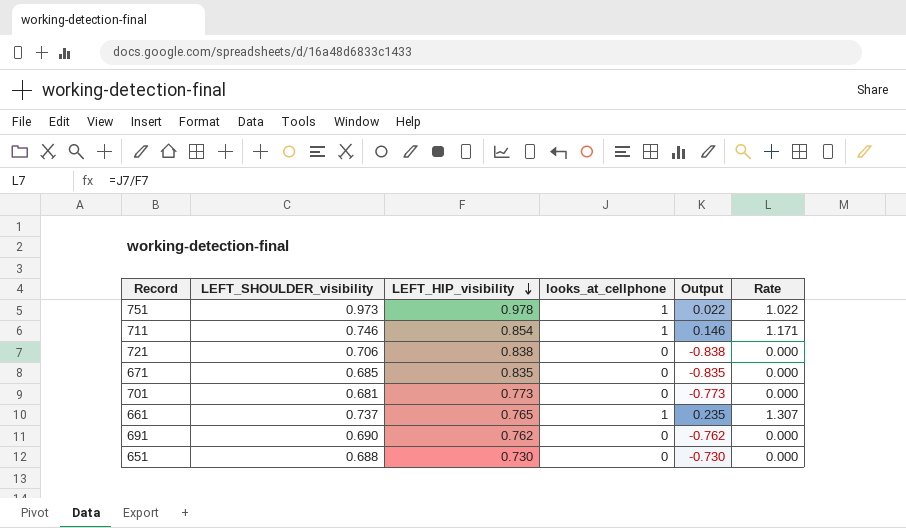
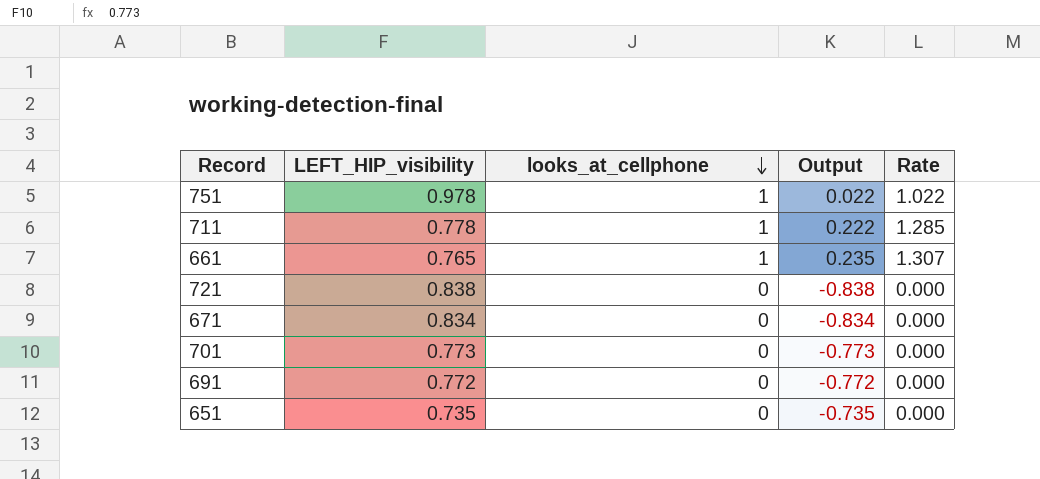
row order: LEFT_HIP_visibility descending -> looks_at_cellphone descending
column LEFT_SHOULDER_visibility | position: 2 -> none
711 | LEFT_HIP_visibility: 0.854 -> 0.778
711 | Output: 0.146 -> 0.222
711 | Rate: 1.171 -> 1.285
671 | LEFT_HIP_visibility: 0.835 -> 0.834
671 | Output: -0.835 -> -0.834
691 | LEFT_HIP_visibility: 0.762 -> 0.772
691 | Output: -0.762 -> -0.772
651 | LEFT_HIP_visibility: 0.730 -> 0.735
651 | Output: -0.730 -> -0.735

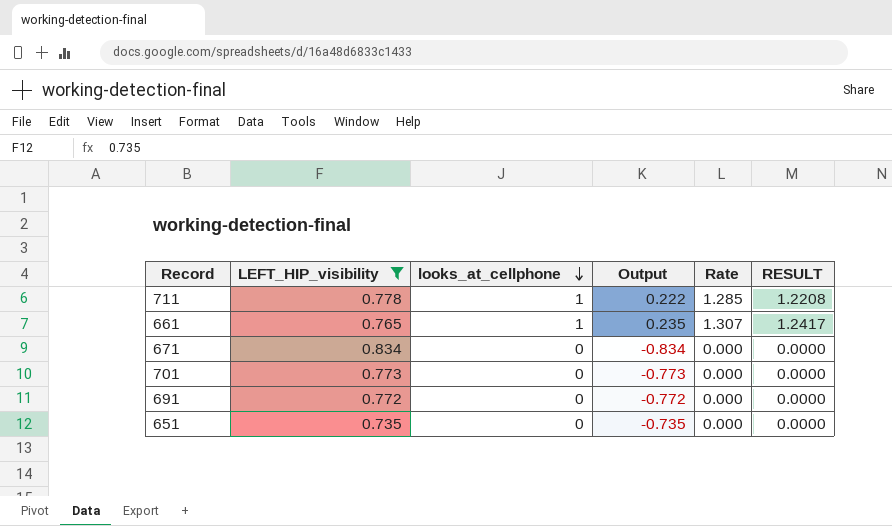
filter: none -> LEFT_HIP_visibility <= 0.834
column RESULT | formula: none -> [Rate] * 0.95

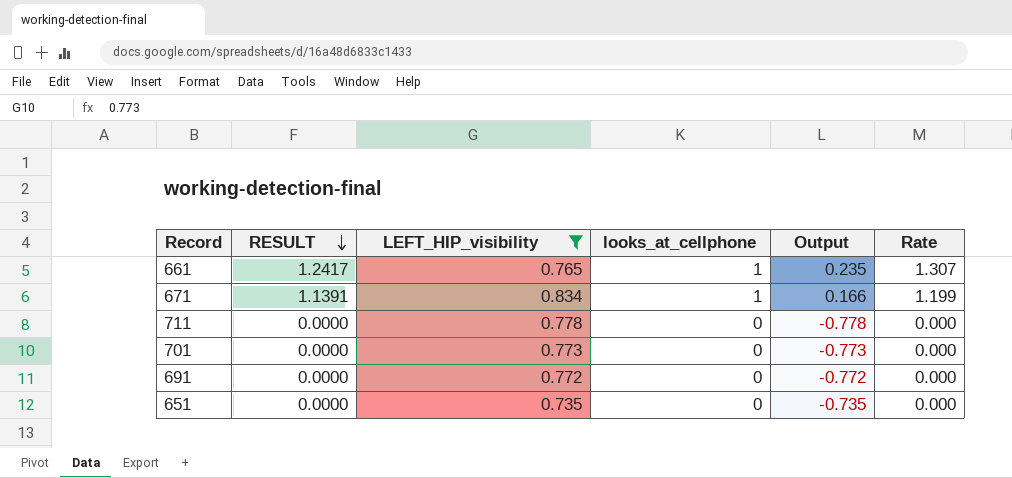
row order: looks_at_cellphone descending -> RESULT descending
column RESULT | position: 6 -> 2
671 | RESULT: 0.0000 -> 1.1391
671 | looks_at_cellphone: 0 -> 1
671 | Output: -0.834 -> 0.166
671 | Rate: 0.000 -> 1.199
711 | RESULT: 1.2208 -> 0.0000
711 | looks_at_cellphone: 1 -> 0
711 | Output: 0.222 -> -0.778
711 | Rate: 1.285 -> 0.000

